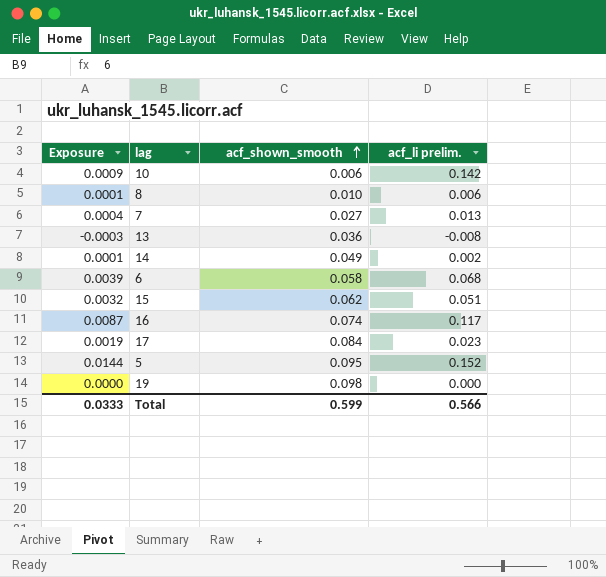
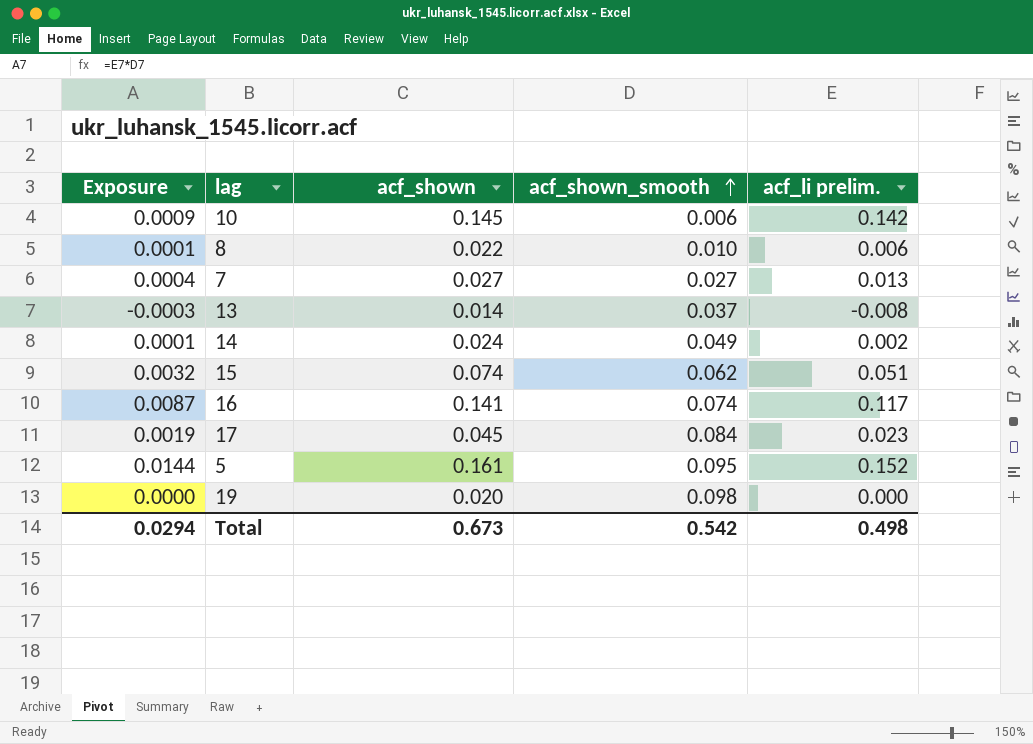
column acf_shown | position: none -> 3
row 6: 0.0039 | 0.058 | 0.068 -> none
13 | acf_shown_smooth: 0.036 -> 0.037
Total | Exposure: 0.0333 -> 0.0294
Total | acf_shown_smooth: 0.599 -> 0.542
Total | acf_li prelim.: 0.566 -> 0.498

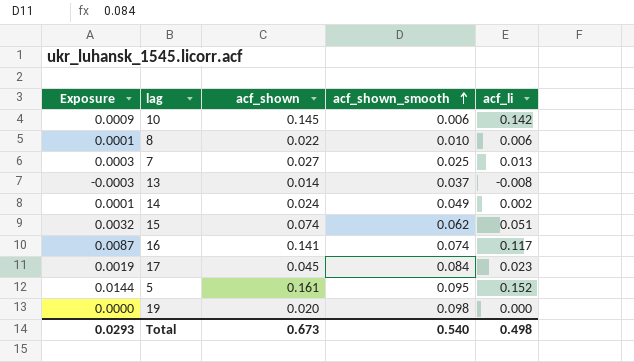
column name: acf_li prelim. -> acf_li
7 | Exposure: 0.0004 -> 0.0003
7 | acf_shown_smooth: 0.027 -> 0.025
Total | Exposure: 0.0294 -> 0.0293
Total | acf_shown_smooth: 0.542 -> 0.540

